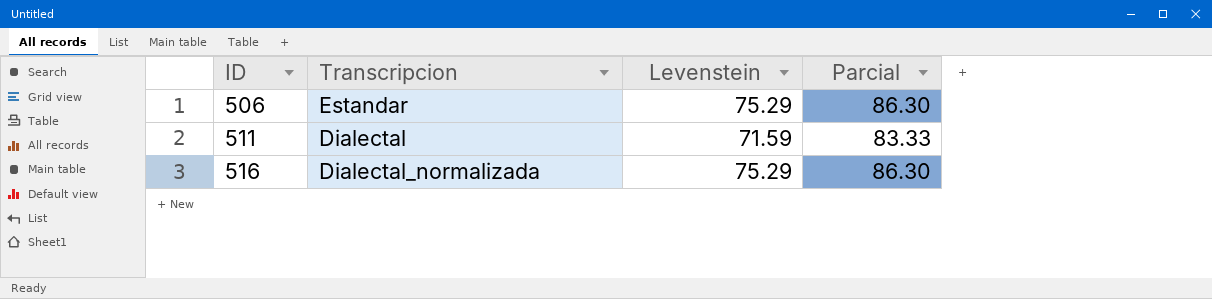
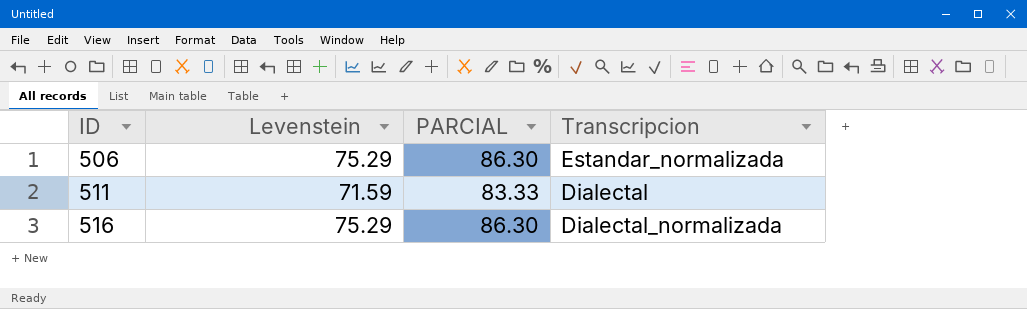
column name: Parcial -> PARCIAL
column Transcripcion | position: 2 -> 4
506 | Transcripcion: Estandar -> Estandar_normalizada

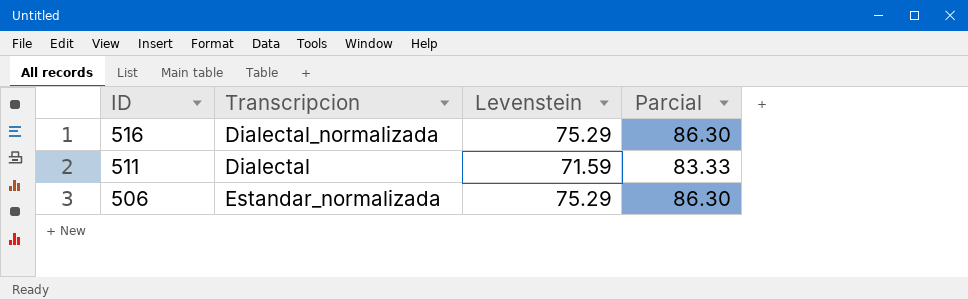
row order: ID ascending -> ID descending
column Transcripcion | position: 4 -> 2
column name: PARCIAL -> Parcial

